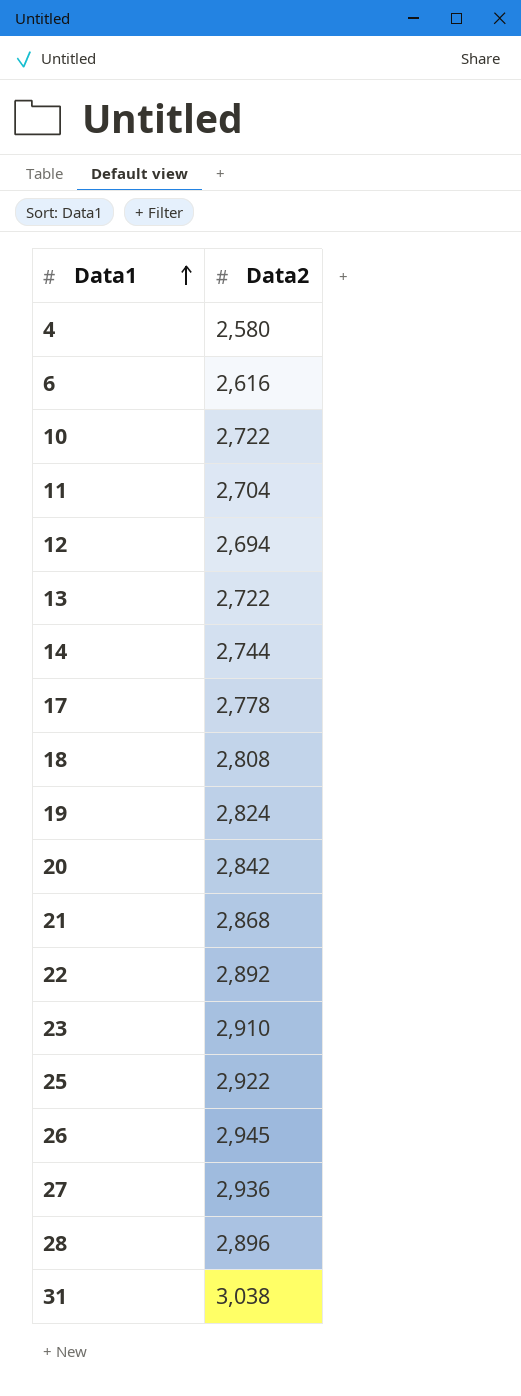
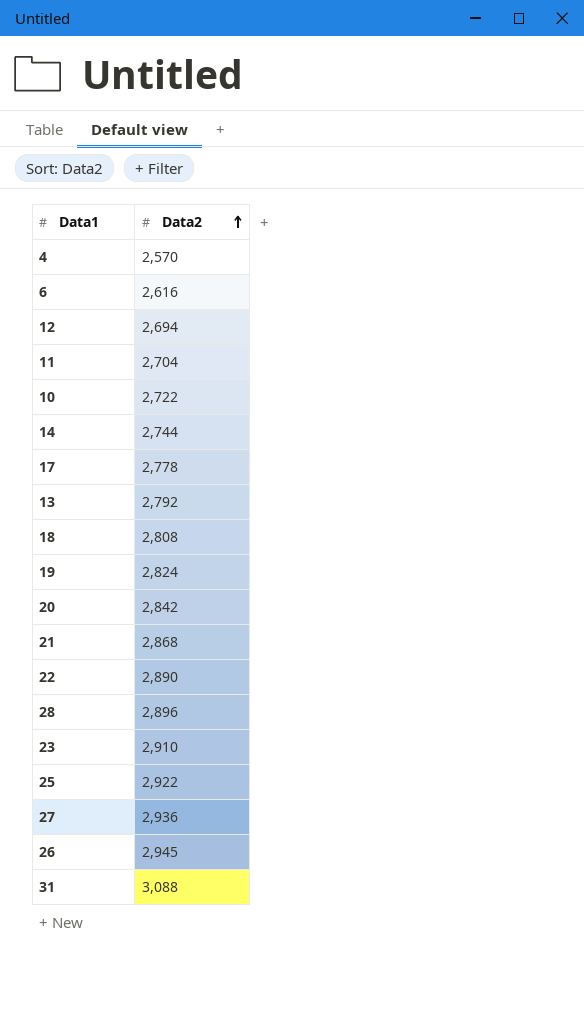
row order: Data1 ascending -> Data2 ascending
4 | Data2: 2,580 -> 2,570
13 | Data2: 2,722 -> 2,792
22 | Data2: 2,892 -> 2,890
31 | Data2: 3,038 -> 3,088

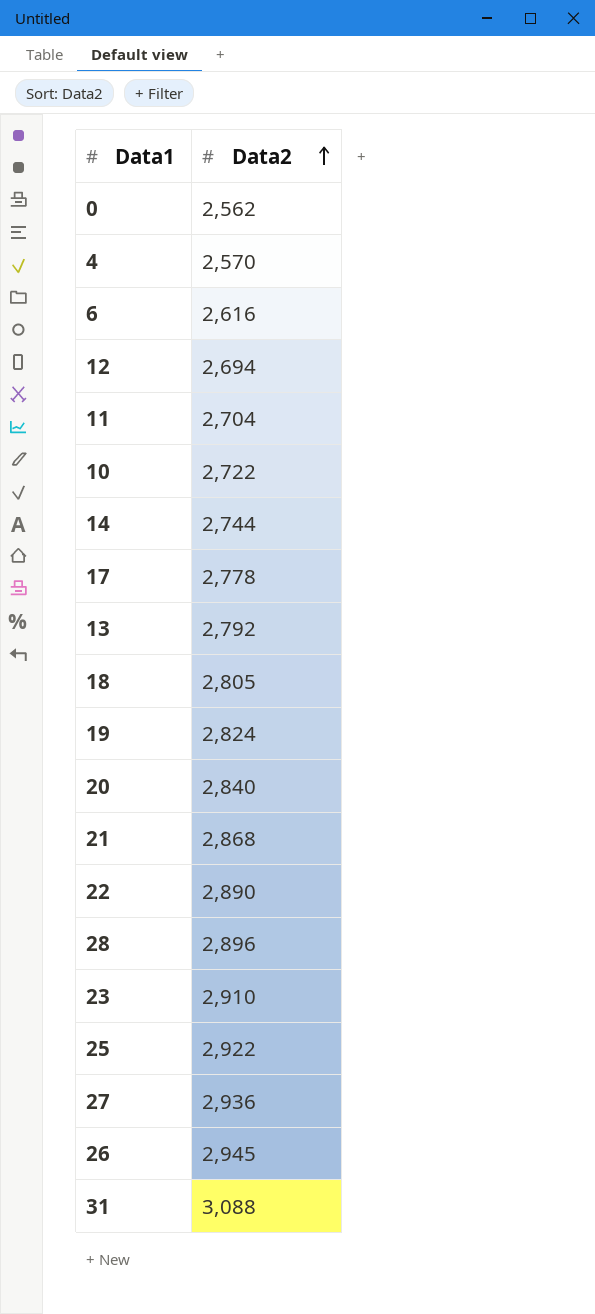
row 0: none -> 2,562
18 | Data2: 2,808 -> 2,805
20 | Data2: 2,842 -> 2,840

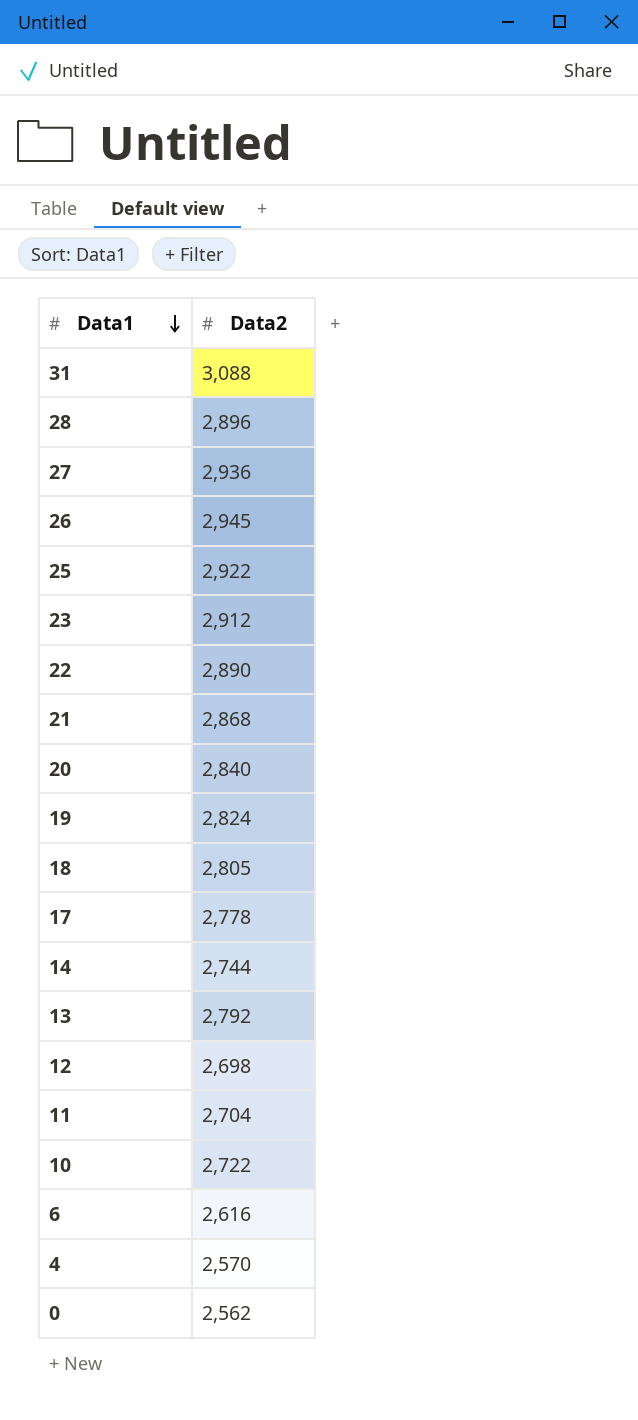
row order: Data2 ascending -> Data1 descending
23 | Data2: 2,910 -> 2,912
12 | Data2: 2,694 -> 2,698

